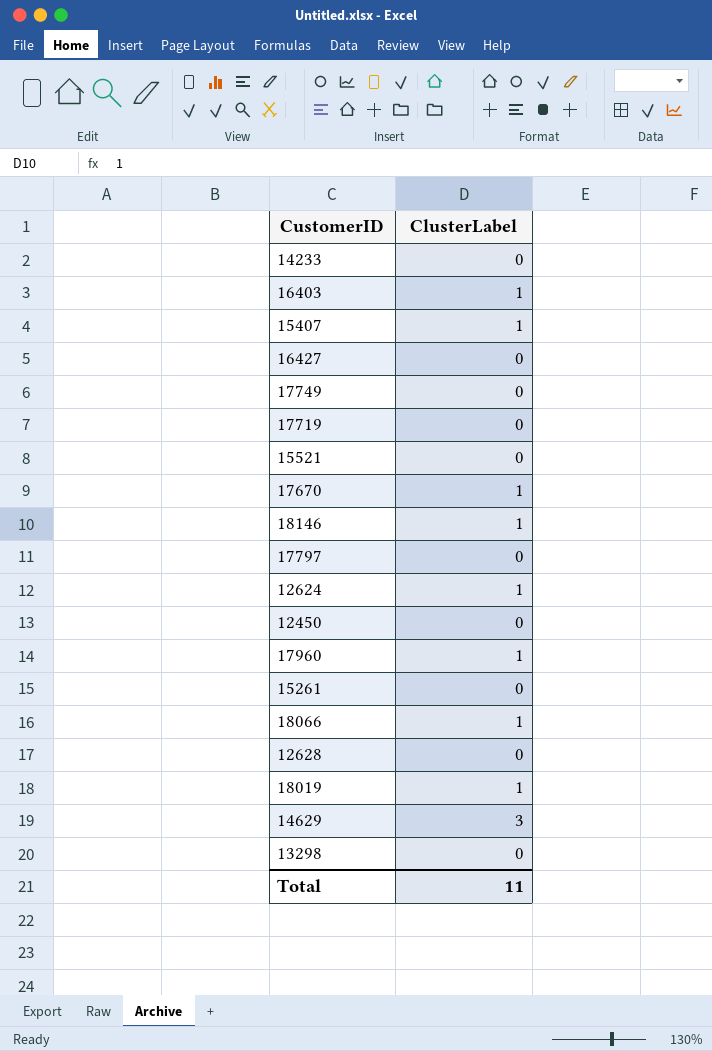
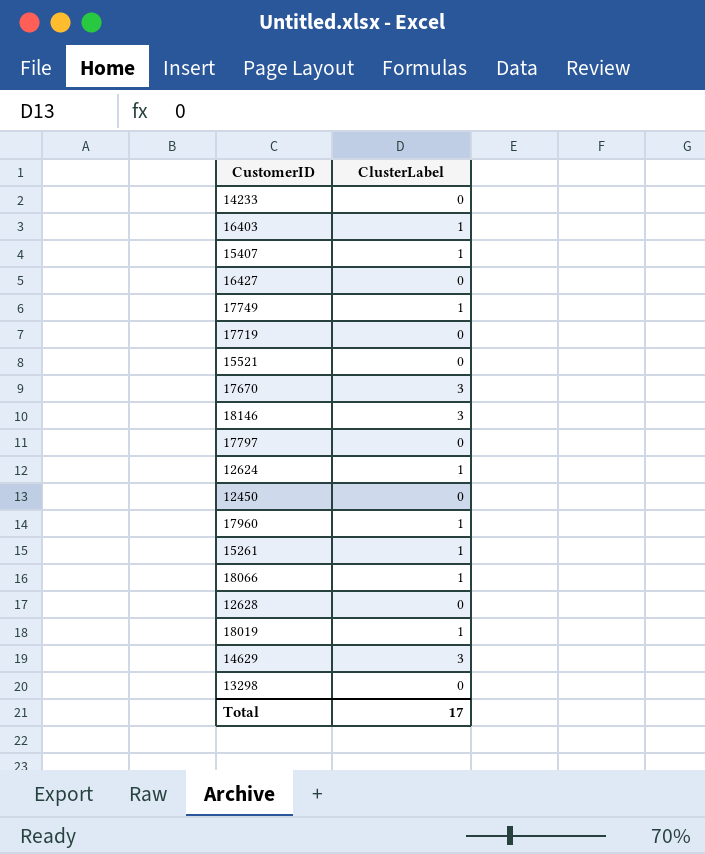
17749 | ClusterLabel: 0 -> 1
17670 | ClusterLabel: 1 -> 3
18146 | ClusterLabel: 1 -> 3
15261 | ClusterLabel: 0 -> 1
Total | ClusterLabel: 11 -> 17

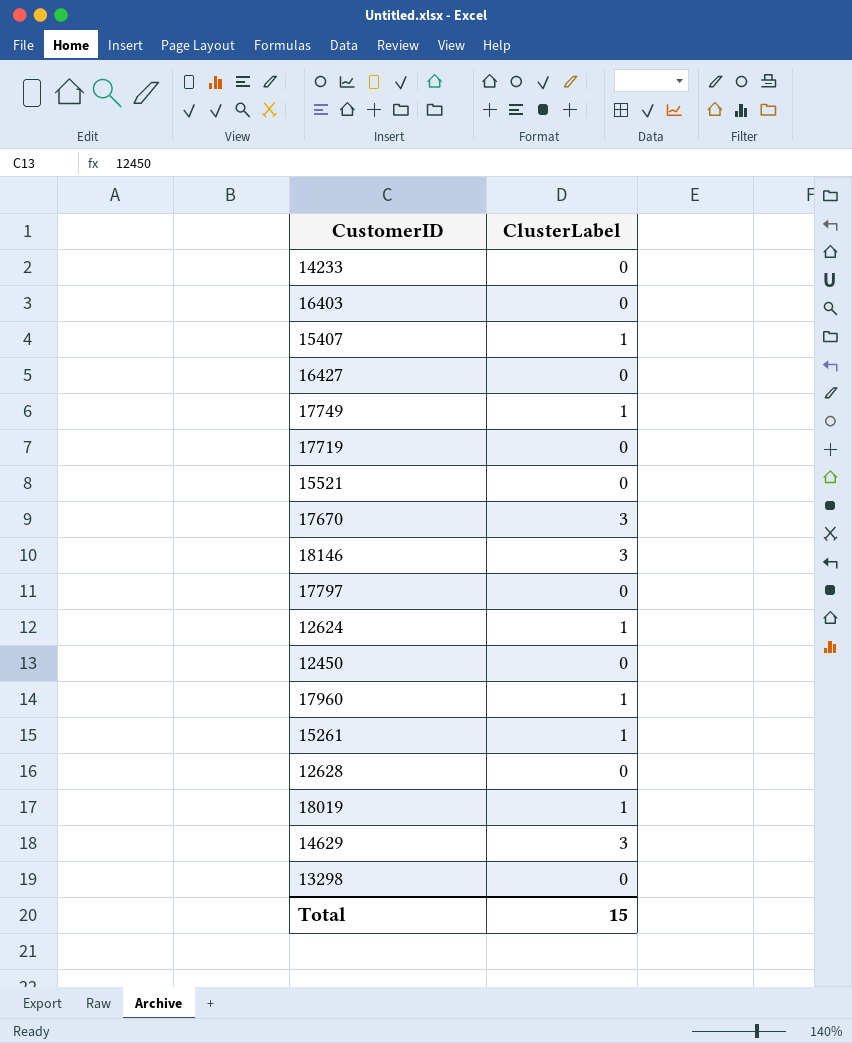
row 18066: 1 -> none
16403 | ClusterLabel: 1 -> 0
Total | ClusterLabel: 17 -> 15

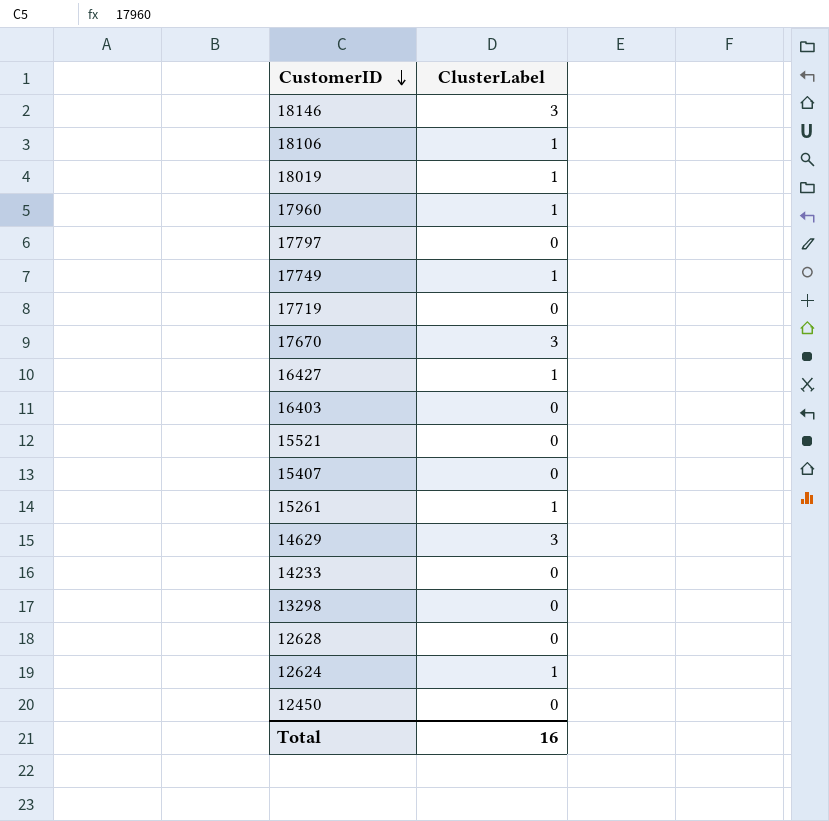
row order: none -> CustomerID descending
row 18106: none -> 1
16427 | ClusterLabel: 0 -> 1
15407 | ClusterLabel: 1 -> 0
Total | ClusterLabel: 15 -> 16

